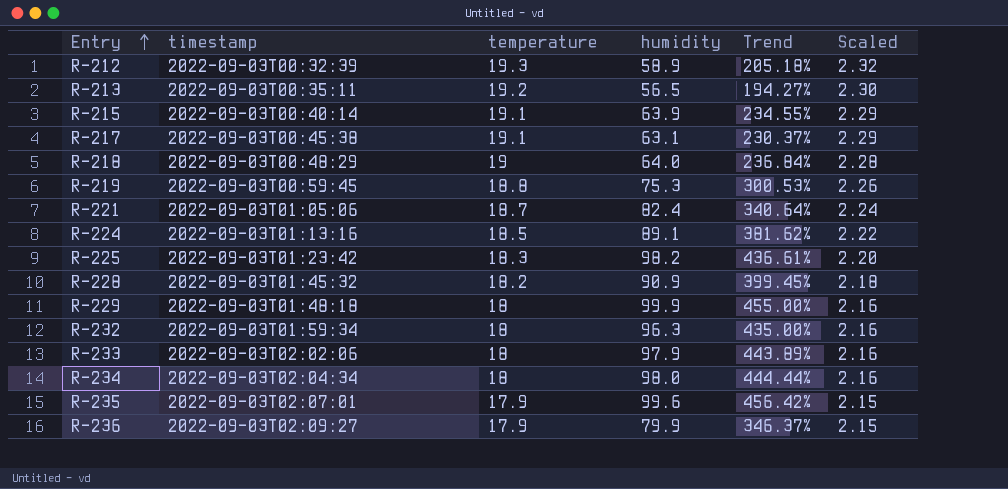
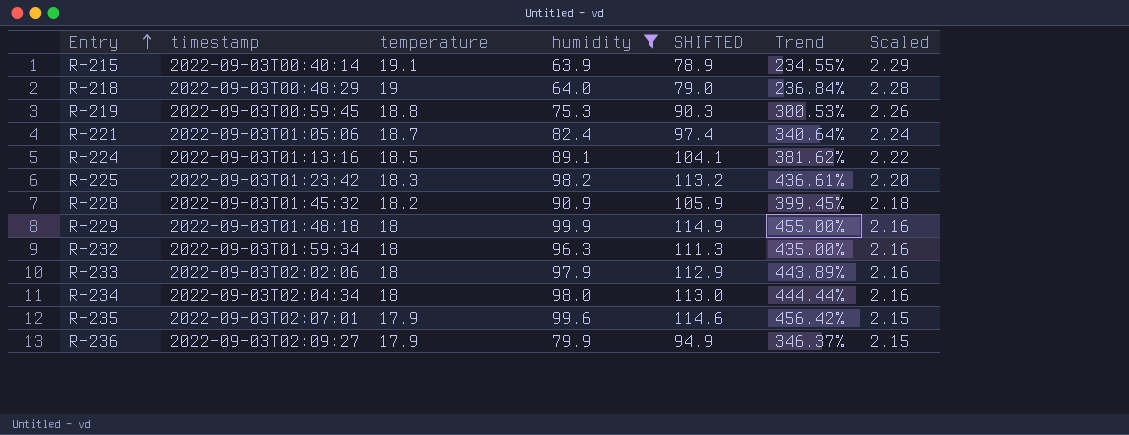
filter: none -> humidity >= 63.9
column SHIFTED | formula: none -> [humidity] + 15

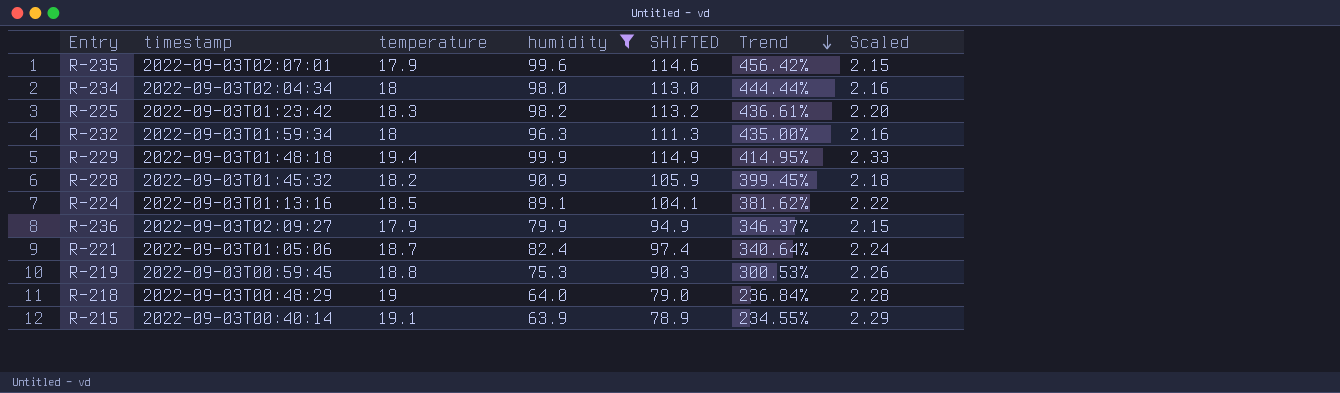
row order: Entry ascending -> Trend descending
row R-233: 2022-09-03T02:02:06 | 18 | 97.9 | 112.9 | 443.89% | 2.16 -> none
R-229 | temperature: 18 -> 19.4
R-229 | Trend: 455.00% -> 414.95%
R-229 | Scaled: 2.16 -> 2.33

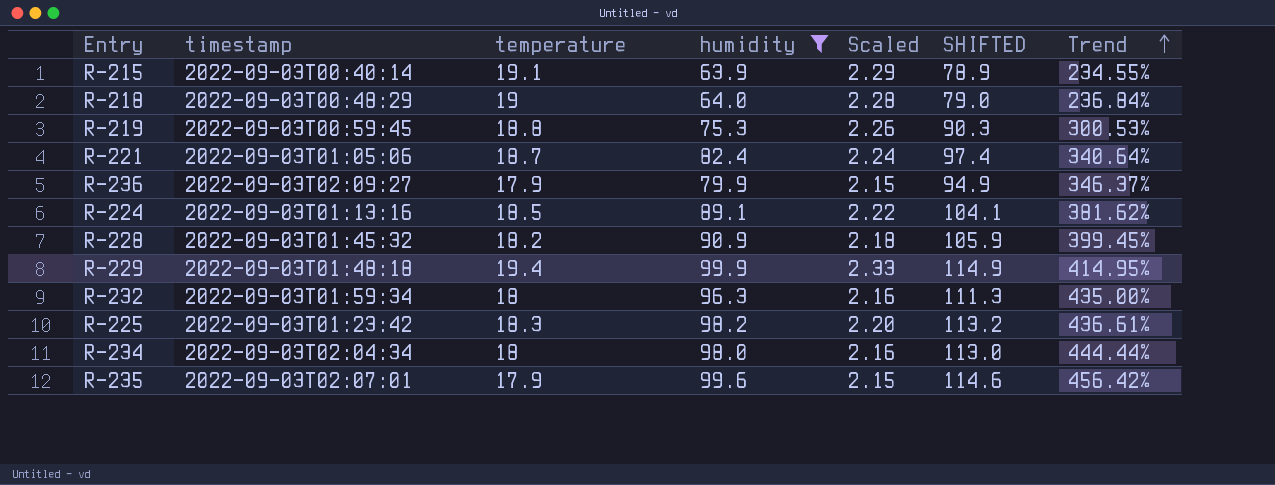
row order: Trend descending -> Trend ascending
column Scaled | position: 7 -> 5

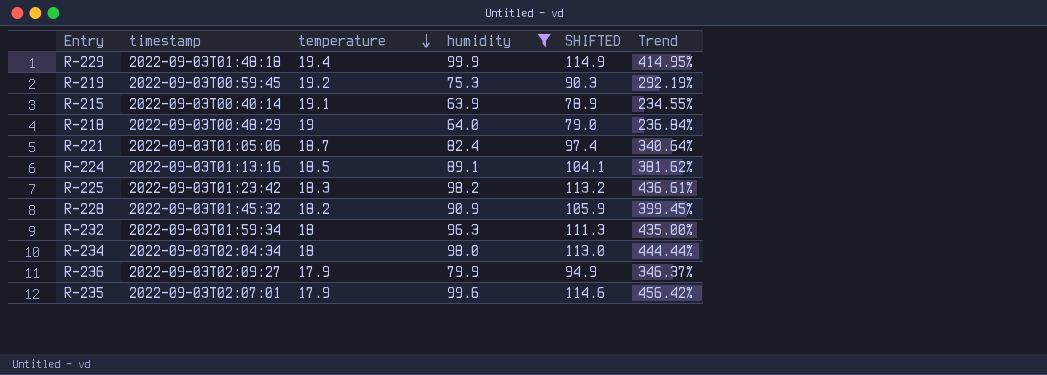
row order: Trend ascending -> temperature descending
column Scaled | formula: [temperature] * 0.12 -> none
R-219 | temperature: 18.8 -> 19.2
R-219 | Trend: 300.53% -> 292.19%

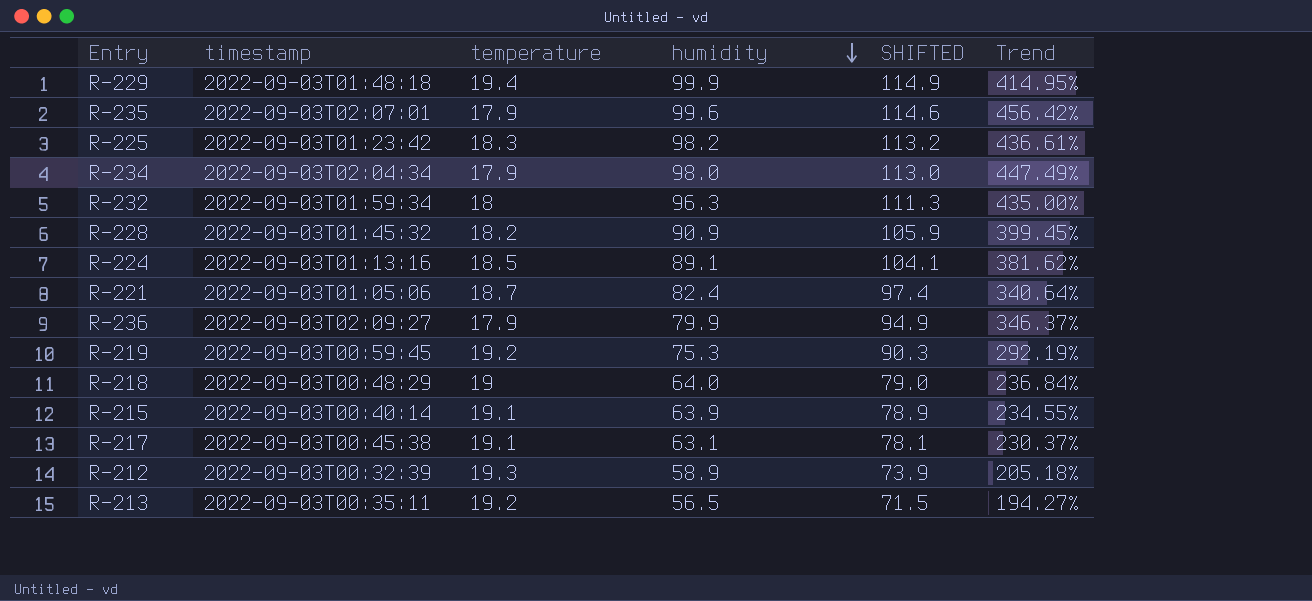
filter: humidity >= 63.9 -> none
row order: temperature descending -> humidity descending
R-234 | temperature: 18 -> 17.9
R-234 | Trend: 444.44% -> 447.49%

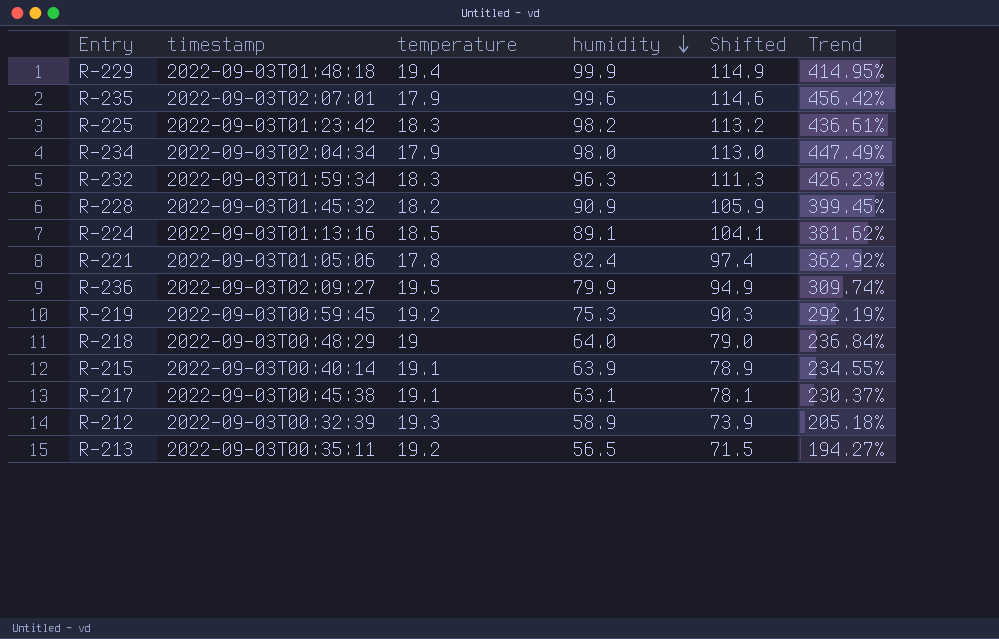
column name: SHIFTED -> Shifted
R-232 | temperature: 18 -> 18.3
R-232 | Trend: 435.00% -> 426.23%
R-221 | temperature: 18.7 -> 17.8
R-221 | Trend: 340.64% -> 362.92%
R-236 | temperature: 17.9 -> 19.5
R-236 | Trend: 346.37% -> 309.74%

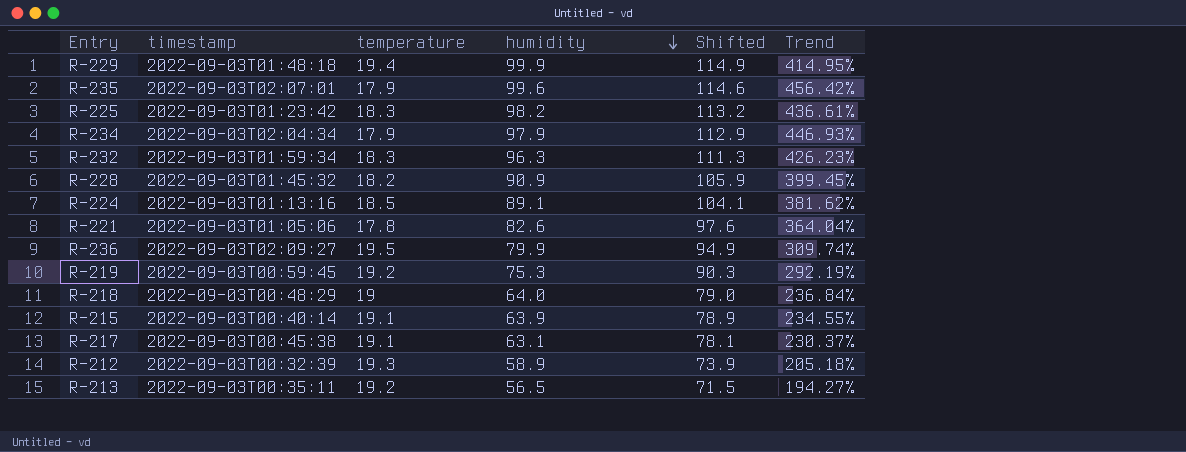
R-234 | humidity: 98.0 -> 97.9
R-234 | Shifted: 113.0 -> 112.9
R-234 | Trend: 447.49% -> 446.93%
R-221 | humidity: 82.4 -> 82.6
R-221 | Shifted: 97.4 -> 97.6
R-221 | Trend: 362.92% -> 364.04%

